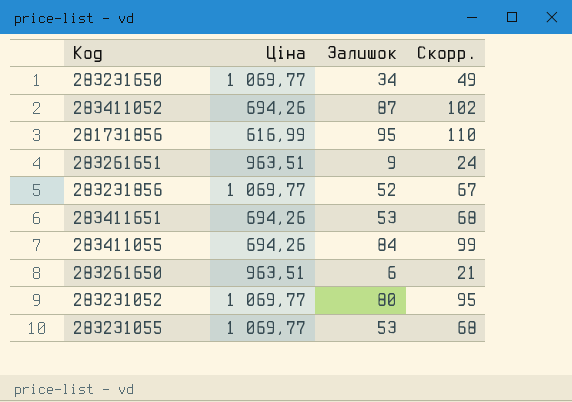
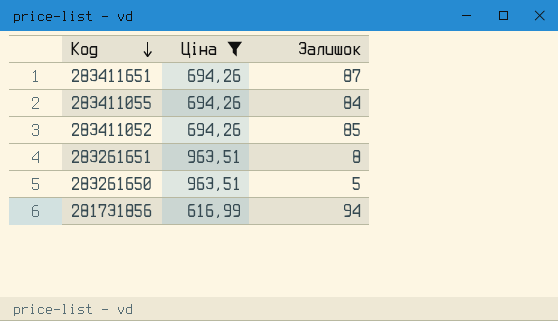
filter: none -> Ціна != 1 069,77
row order: none -> Код descending
column Скорр. | formula: [Залишок] + 15 -> none
283411651 | Залишок: 53 -> 87
283411052 | Залишок: 87 -> 85
283261651 | Залишок: 9 -> 8
283261650 | Залишок: 6 -> 5
281731856 | Залишок: 95 -> 94

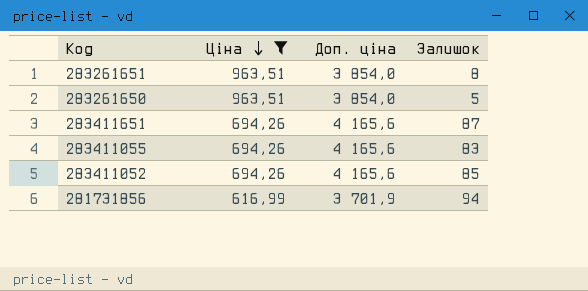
row order: Код descending -> Ціна descending
column Доп. ціна | position: none -> 3
283411055 | Залишок: 84 -> 83

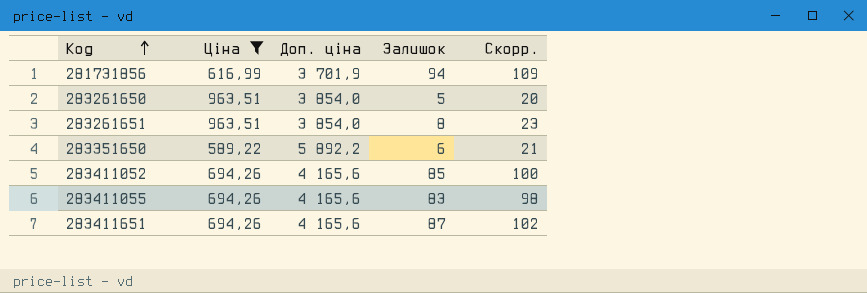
row order: Ціна descending -> Код ascending
column Скорр. | formula: none -> [Залишок] + 15
row 283351650: none -> 589,22 | 5 892,2 | 6 | 21

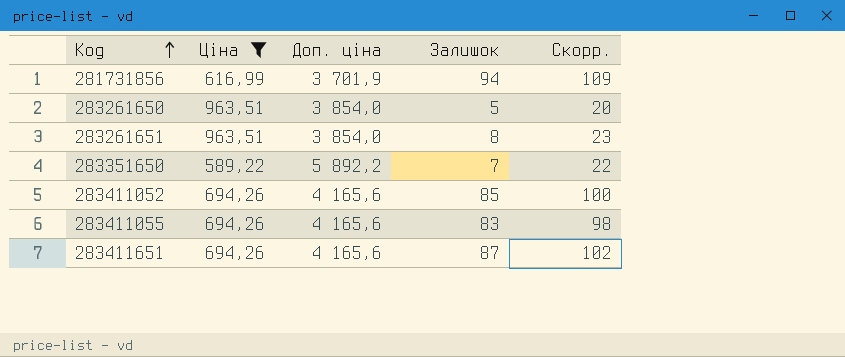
283351650 | Залишок: 6 -> 7
283351650 | Скорр.: 21 -> 22

